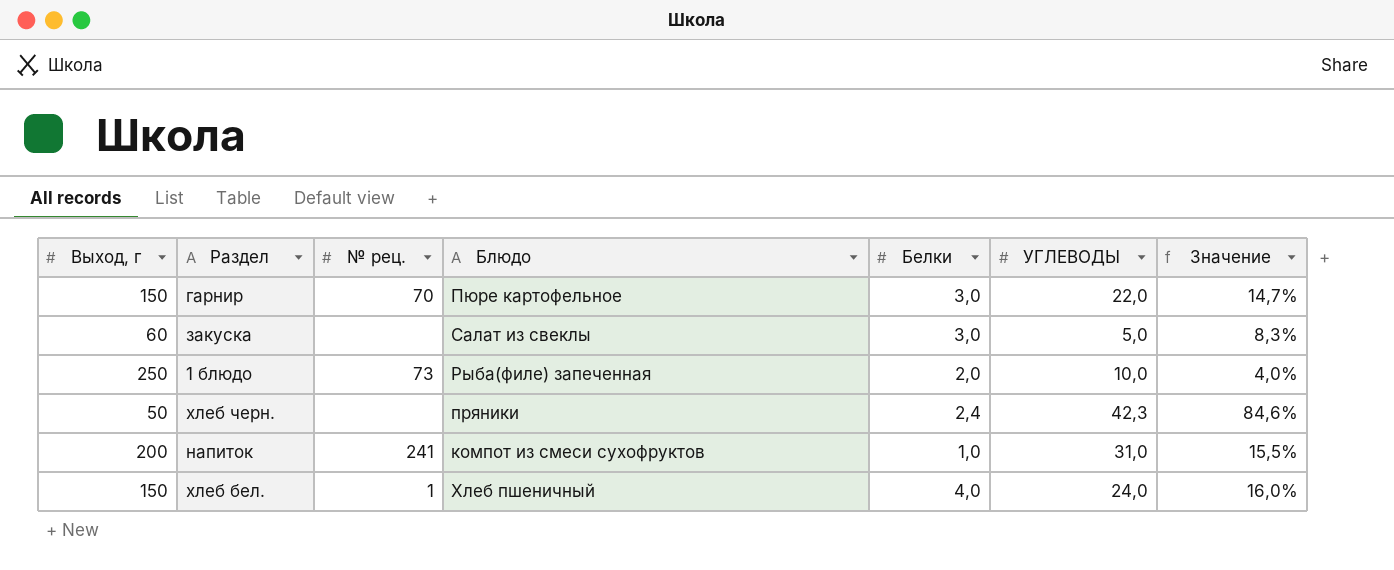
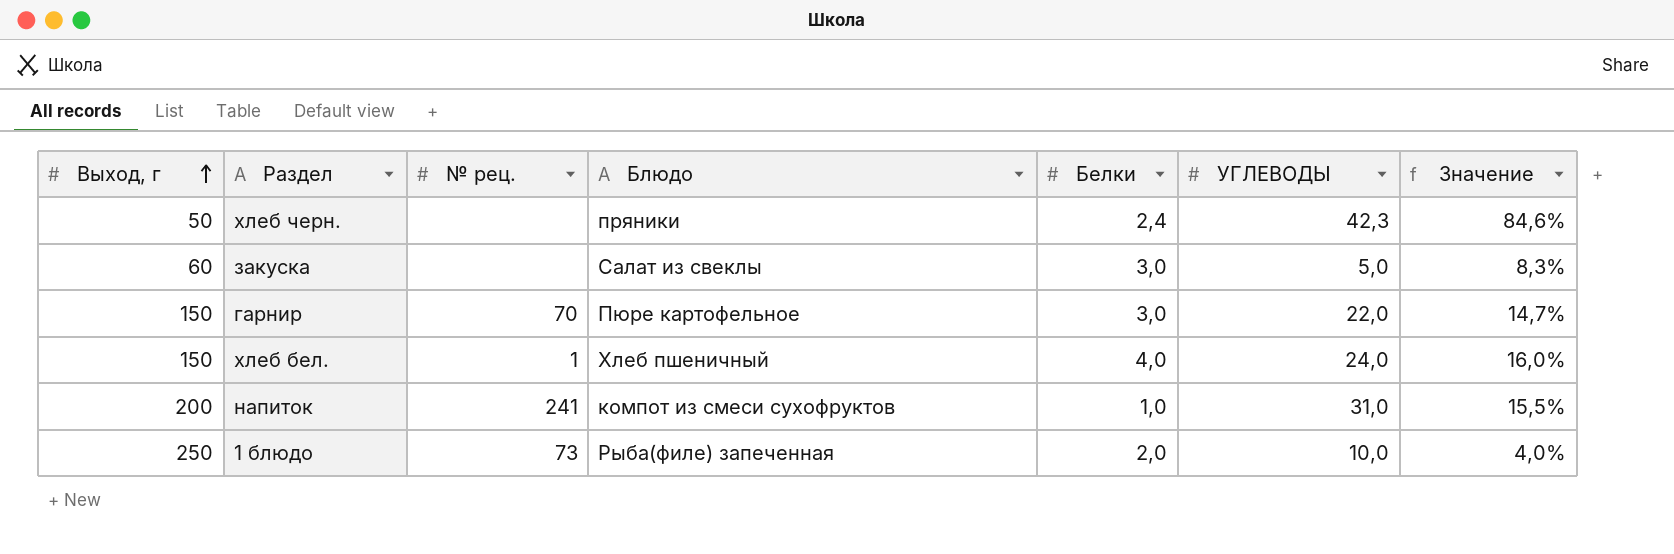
row order: none -> Выход, г ascending

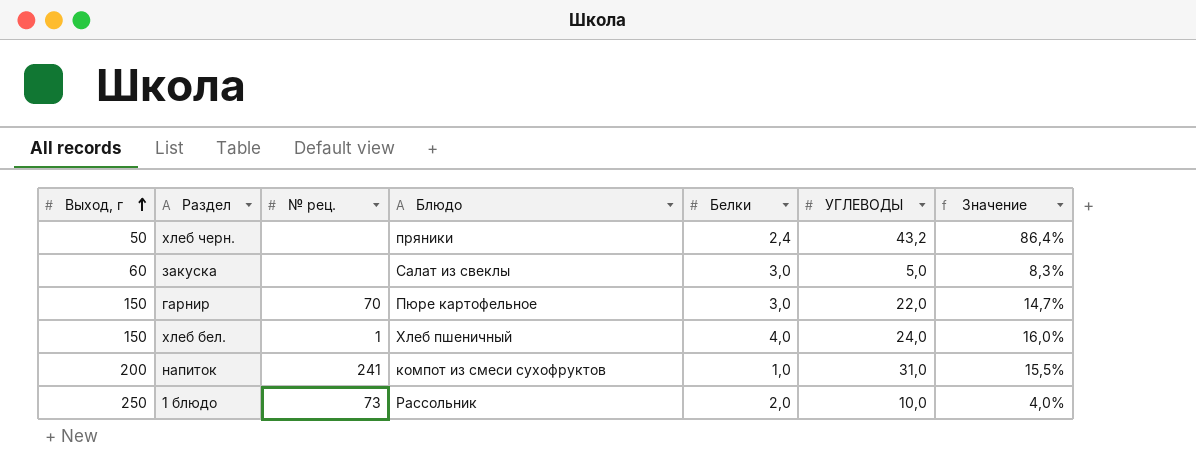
хлеб черн. | УГЛЕВОДЫ: 42,3 -> 43,2
хлеб черн. | Значение: 84,6% -> 86,4%
1 блюдо | Блюдо: Рыба(филе) запеченная -> Рассольник

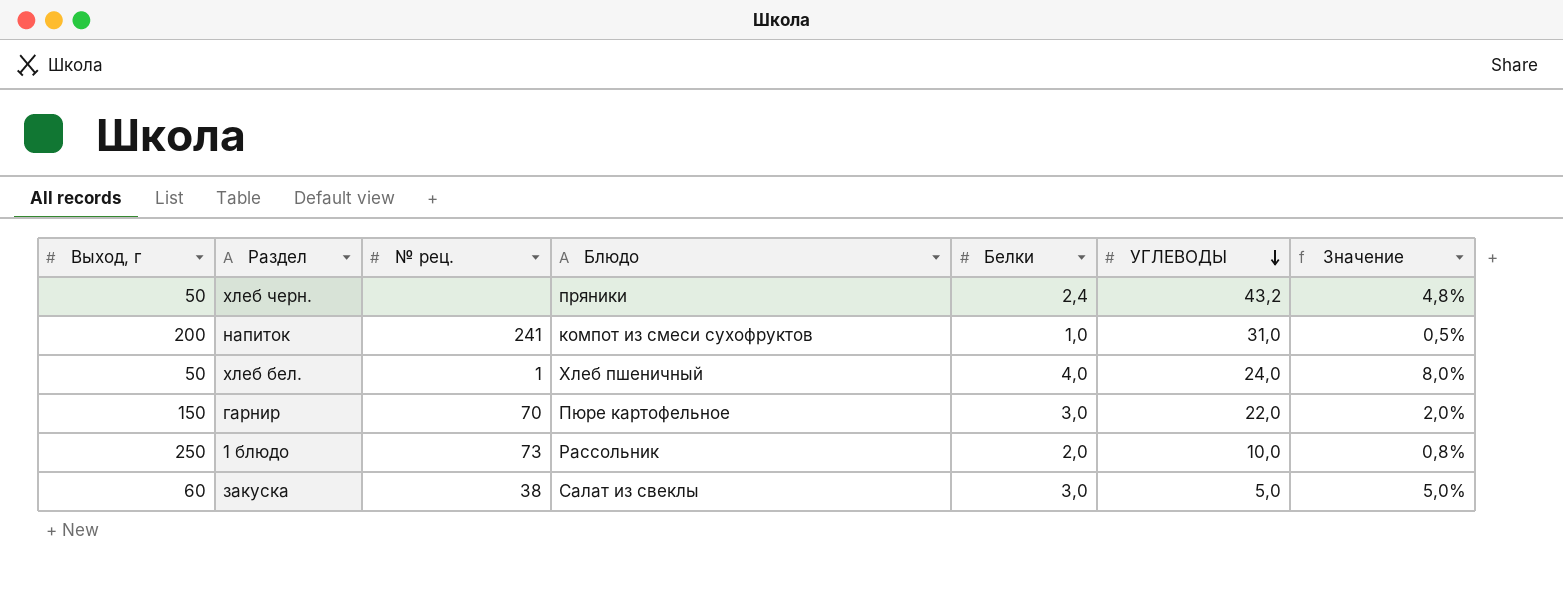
row order: Выход, г ascending -> УГЛЕВОДЫ descending
column Значение | formula: [УГЛЕВОДЫ] / [Выход, г] -> [Белки] / [Выход, г]
хлеб бел. | Выход, г: 150 -> 50
закуска | № рец.: none -> 38

